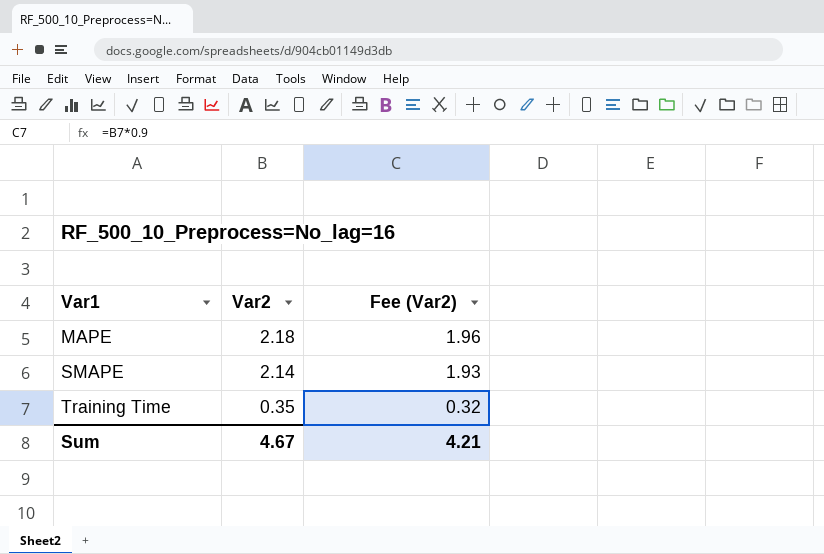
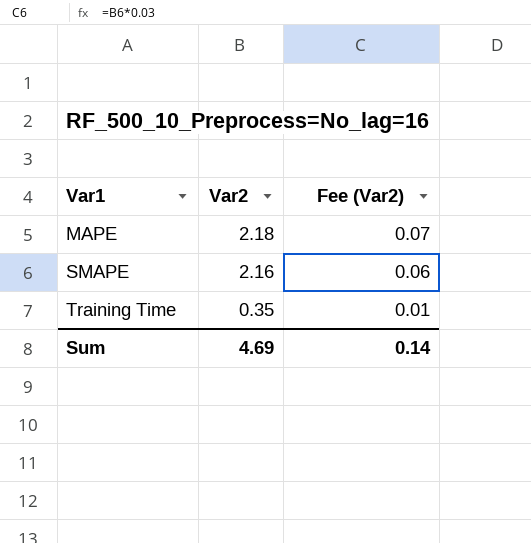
column Fee (Var2) | formula: [Var2] * 0.9 -> [Var2] * 0.03
SMAPE | Var2: 2.14 -> 2.16
Sum | Var2: 4.67 -> 4.69
Sum | Fee (Var2): 4.21 -> 0.14

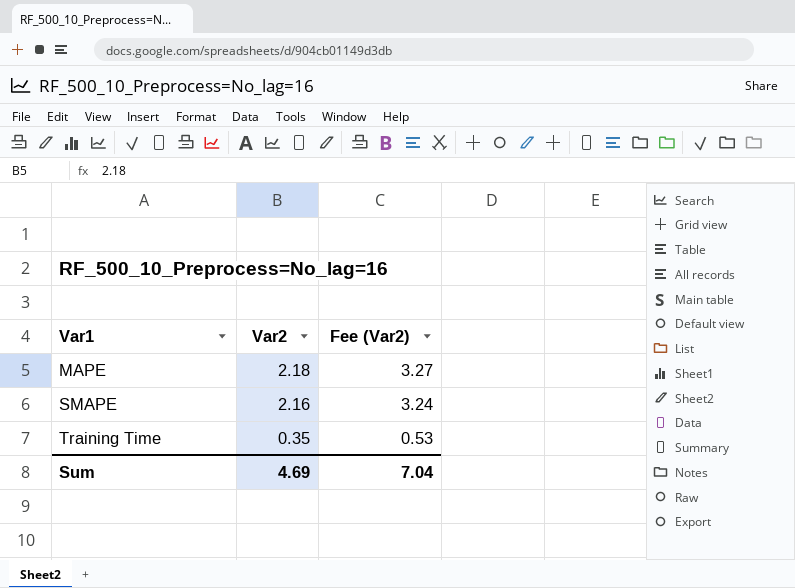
column Fee (Var2) | formula: [Var2] * 0.03 -> [Var2] * 1.5
Sum | Fee (Var2): 0.14 -> 7.04

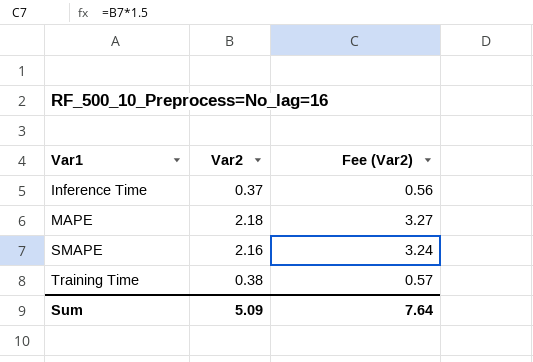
row Inference Time: none -> 0.37 | 0.56
Training Time | Var2: 0.35 -> 0.38
Training Time | Fee (Var2): 0.53 -> 0.57
Sum | Var2: 4.69 -> 5.09
Sum | Fee (Var2): 7.04 -> 7.64

